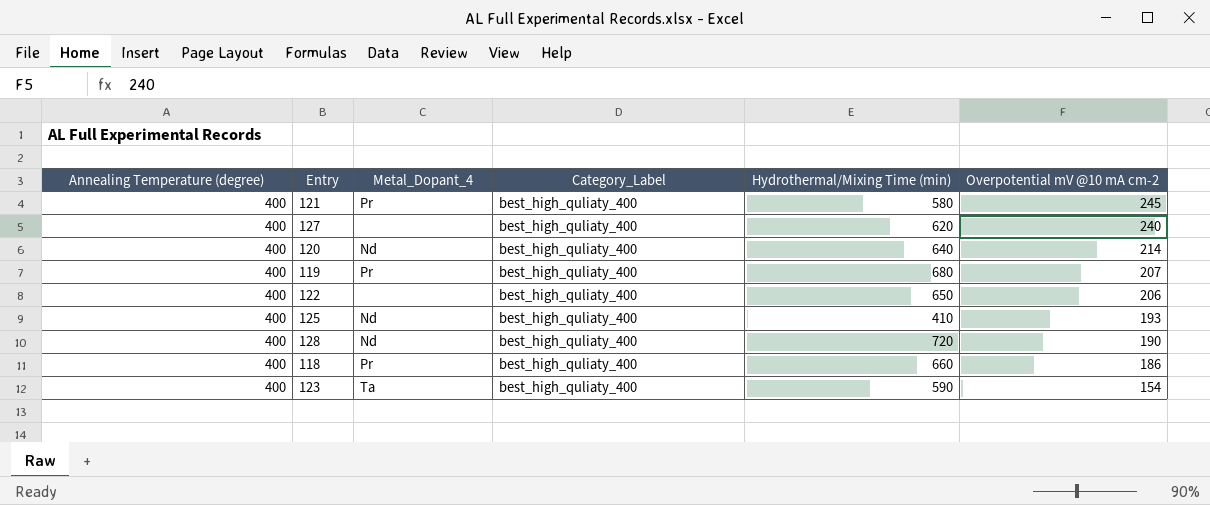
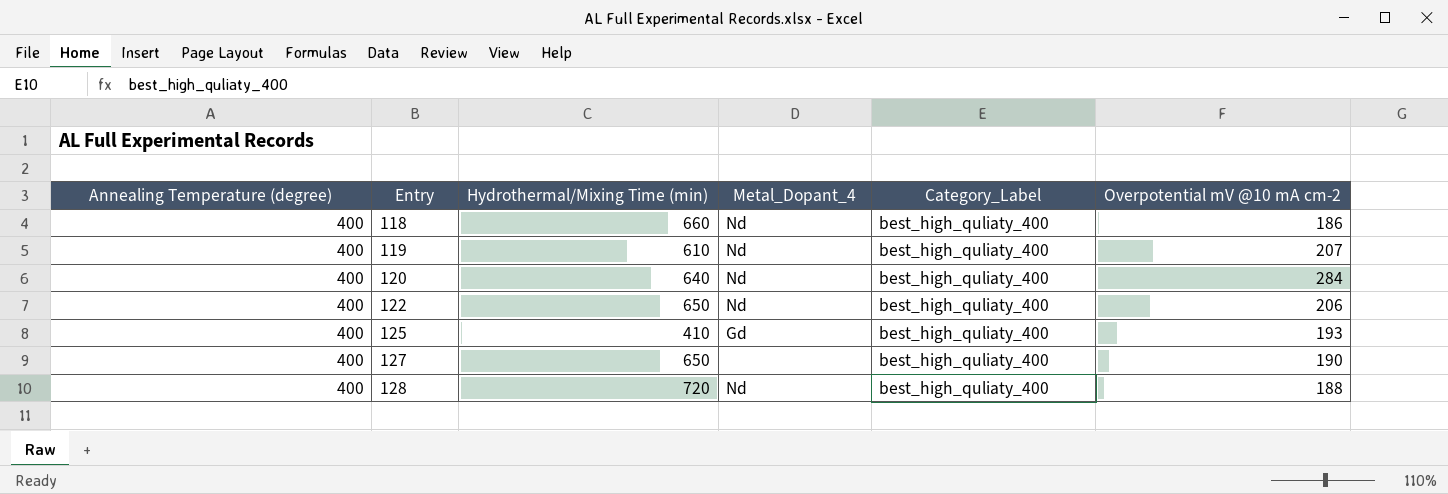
row order: Overpotential mV @10 mA cm-2 descending -> Entry ascending
column Hydrothermal/Mixing Time (min) | position: 5 -> 3
row 121: 400 | Pr | best_high_quliaty_400 | 580 | 245 -> none
row 123: 400 | Ta | best_high_quliaty_400 | 590 | 154 -> none
118 | Metal_Dopant_4: Pr -> Nd
119 | Hydrothermal/Mixing Time (min): 680 -> 610
119 | Metal_Dopant_4: Pr -> Nd
120 | Overpotential mV @10 mA cm-2: 214 -> 284
122 | Metal_Dopant_4: none -> Nd
125 | Metal_Dopant_4: Nd -> Gd
127 | Hydrothermal/Mixing Time (min): 620 -> 650
127 | Overpotential mV @10 mA cm-2: 240 -> 190
128 | Overpotential mV @10 mA cm-2: 190 -> 188

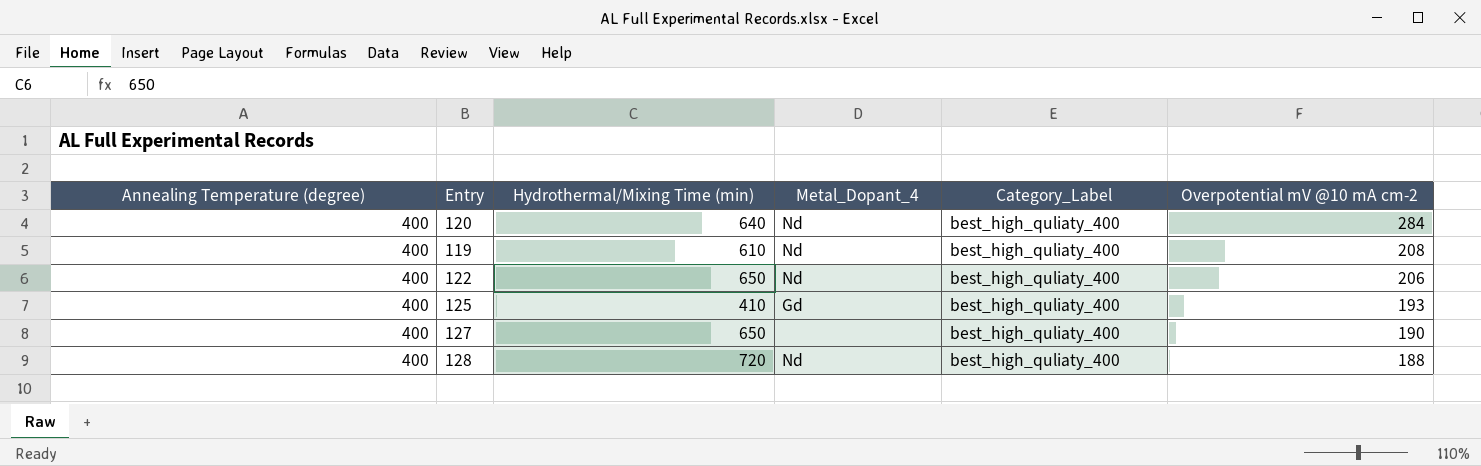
row order: Entry ascending -> Overpotential mV @10 mA cm-2 descending
row 118: 400 | 660 | Nd | best_high_quliaty_400 | 186 -> none
119 | Overpotential mV @10 mA cm-2: 207 -> 208

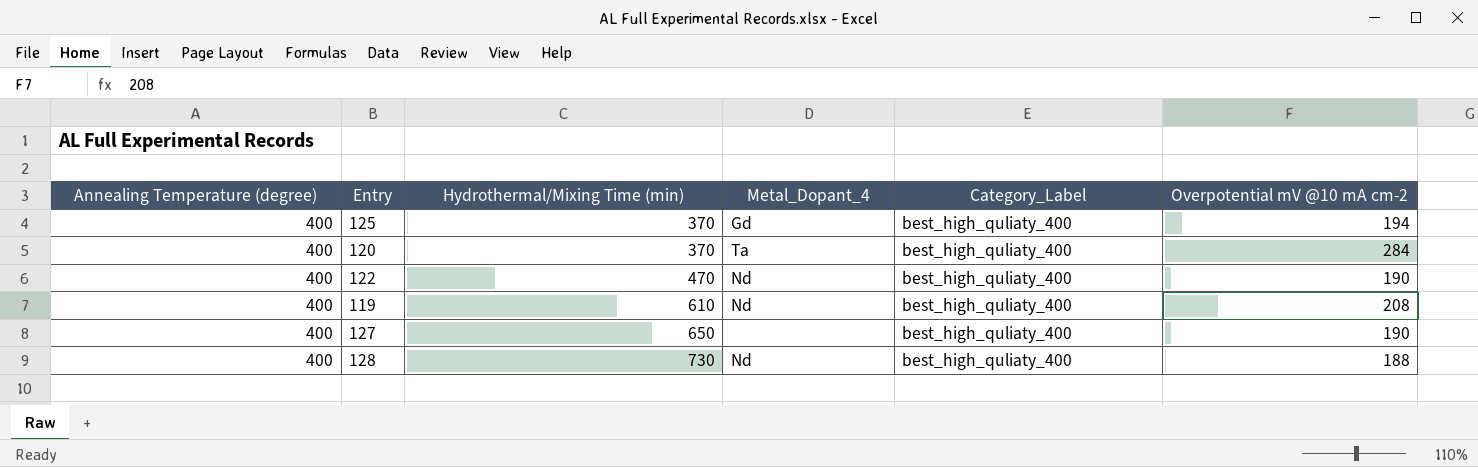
row order: Overpotential mV @10 mA cm-2 descending -> Hydrothermal/Mixing Time (min) ascending
125 | Hydrothermal/Mixing Time (min): 410 -> 370
125 | Overpotential mV @10 mA cm-2: 193 -> 194
120 | Hydrothermal/Mixing Time (min): 640 -> 370
120 | Metal_Dopant_4: Nd -> Ta
122 | Hydrothermal/Mixing Time (min): 650 -> 470
122 | Overpotential mV @10 mA cm-2: 206 -> 190
128 | Hydrothermal/Mixing Time (min): 720 -> 730

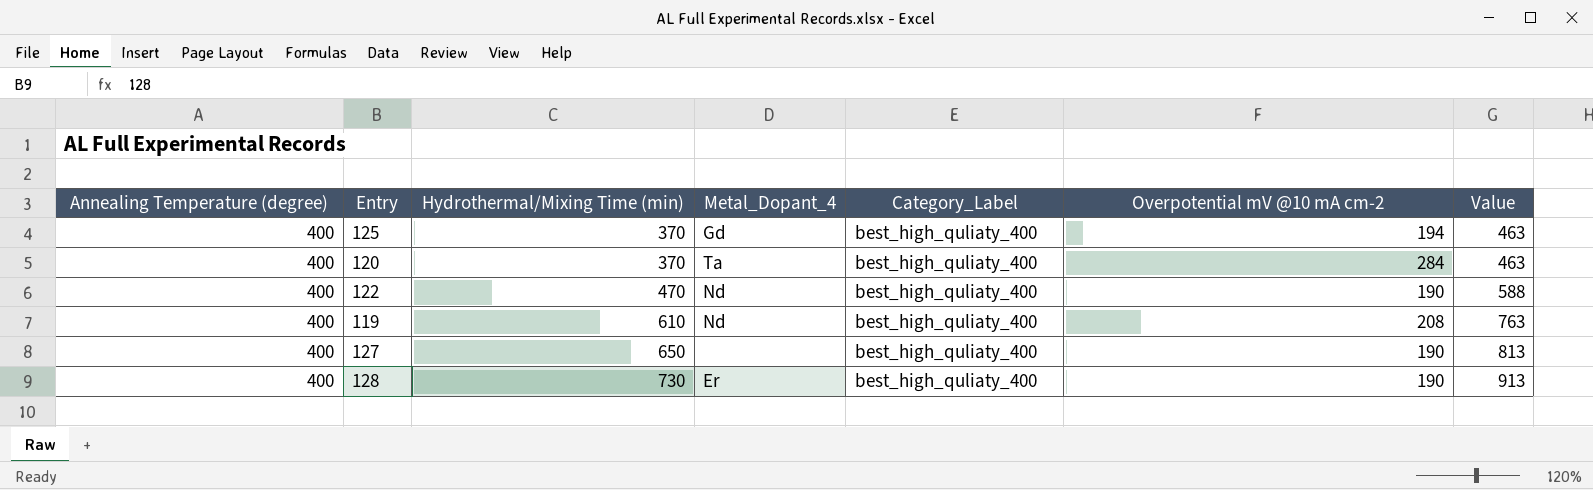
column Value | formula: none -> [Hydrothermal/Mixing Time (min)] * 1.25
128 | Metal_Dopant_4: Nd -> Er
128 | Overpotential mV @10 mA cm-2: 188 -> 190

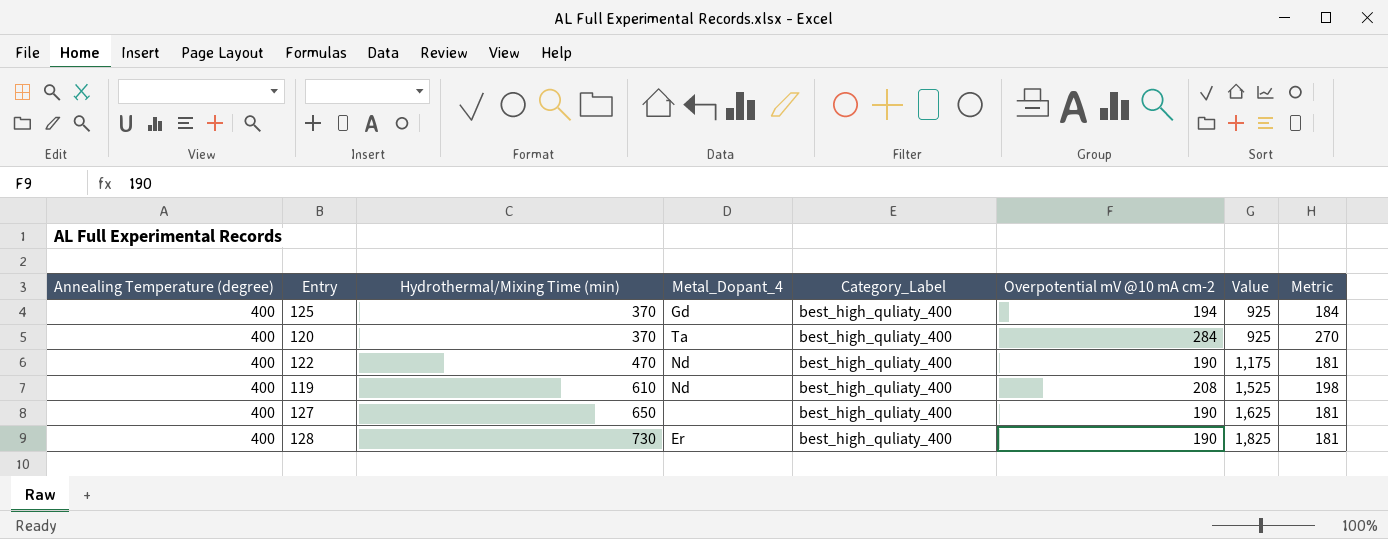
column Value | formula: [Hydrothermal/Mixing Time (min)] * 1.25 -> [Hydrothermal/Mixing Time (min)] * 2.5
column Metric | formula: none -> [Overpotential mV @10 mA cm-2] * 0.95

